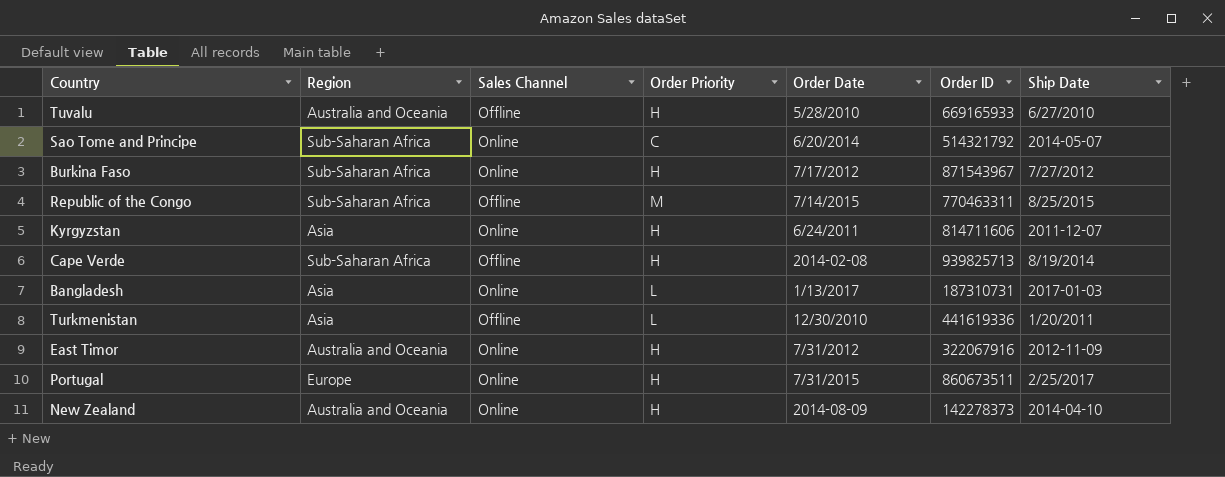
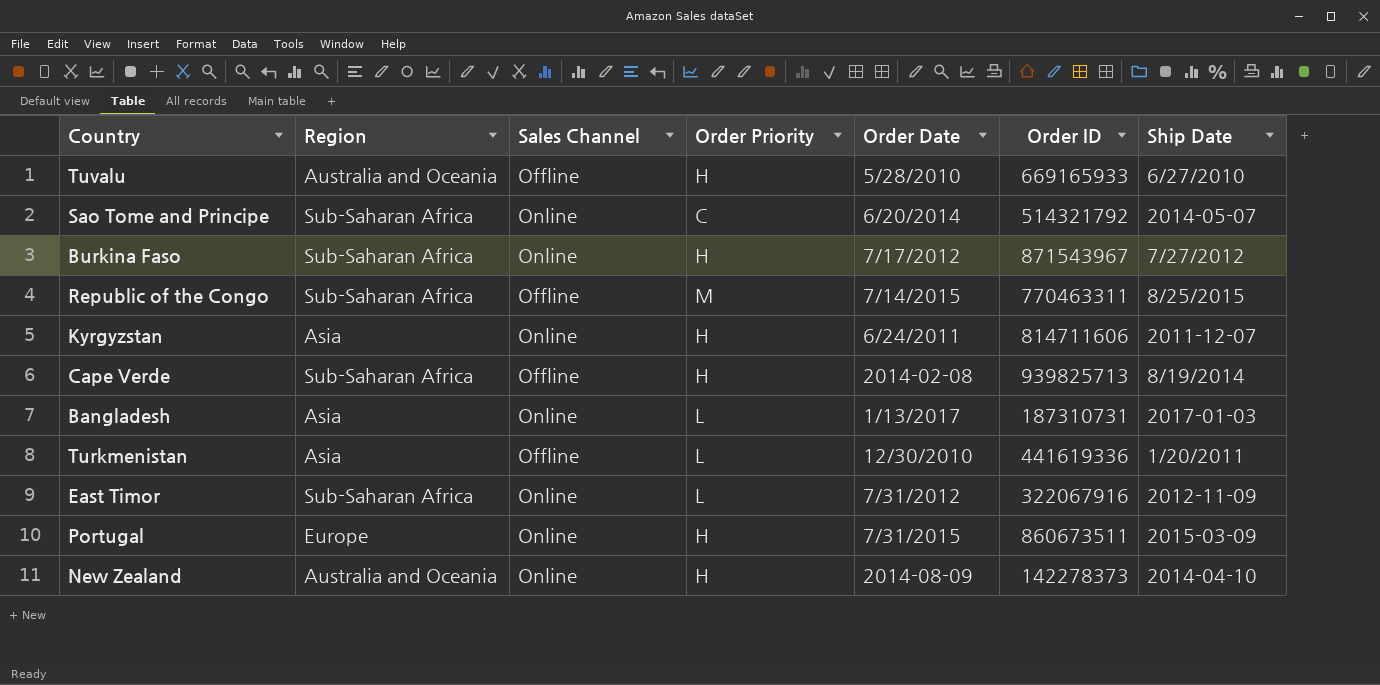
East Timor | Region: Australia and Oceania -> Sub-Saharan Africa
East Timor | Order Priority: H -> L
Portugal | Ship Date: 2/25/2017 -> 2015-03-09

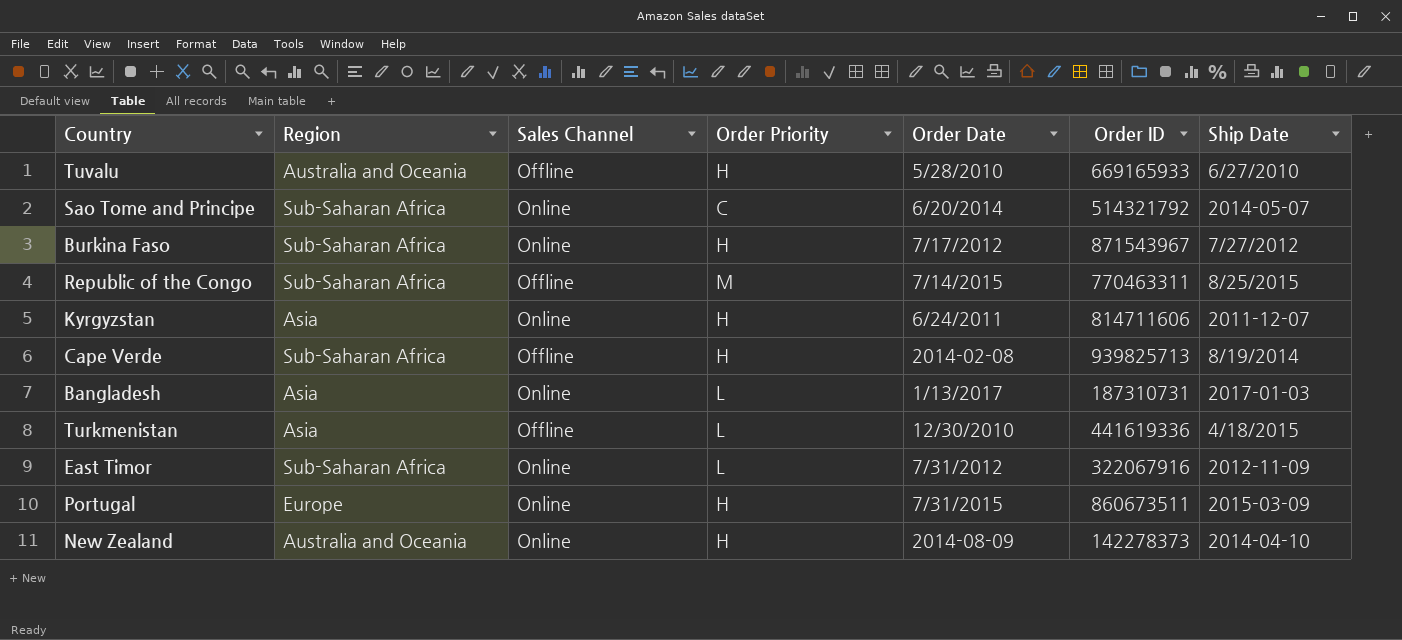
Turkmenistan | Ship Date: 1/20/2011 -> 4/18/2015

